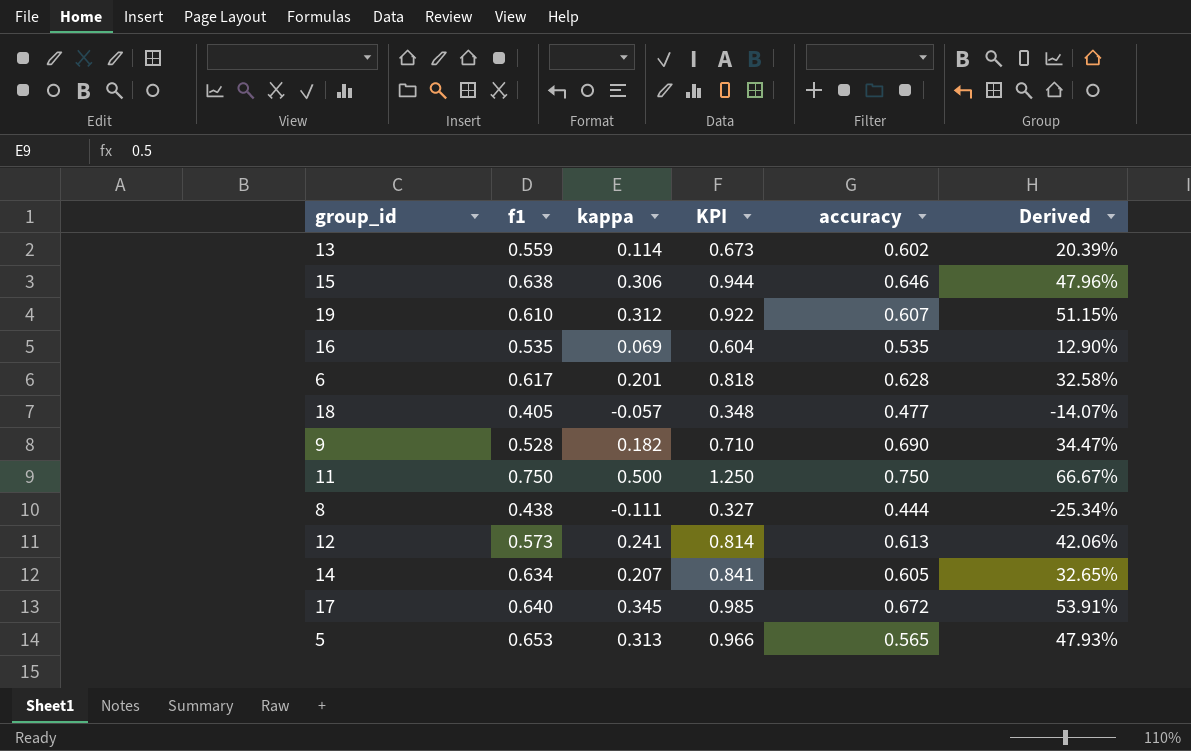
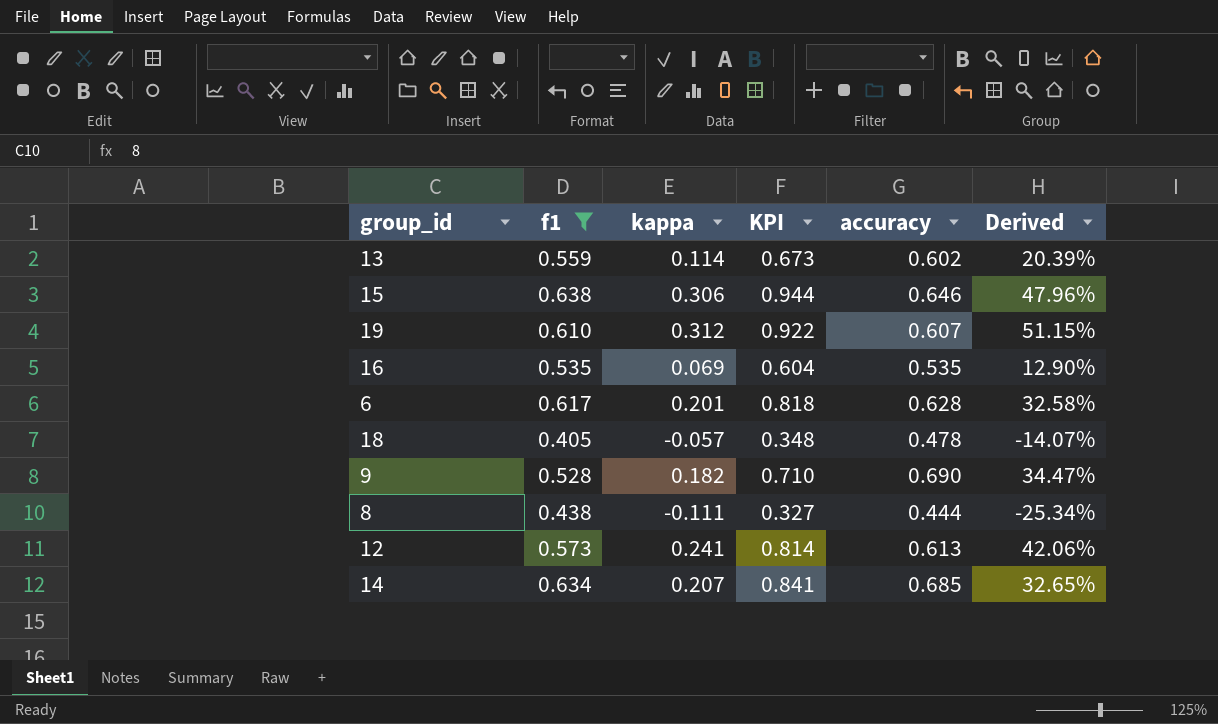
filter: none -> f1 <= 0.638
18 | accuracy: 0.477 -> 0.478
14 | accuracy: 0.605 -> 0.685

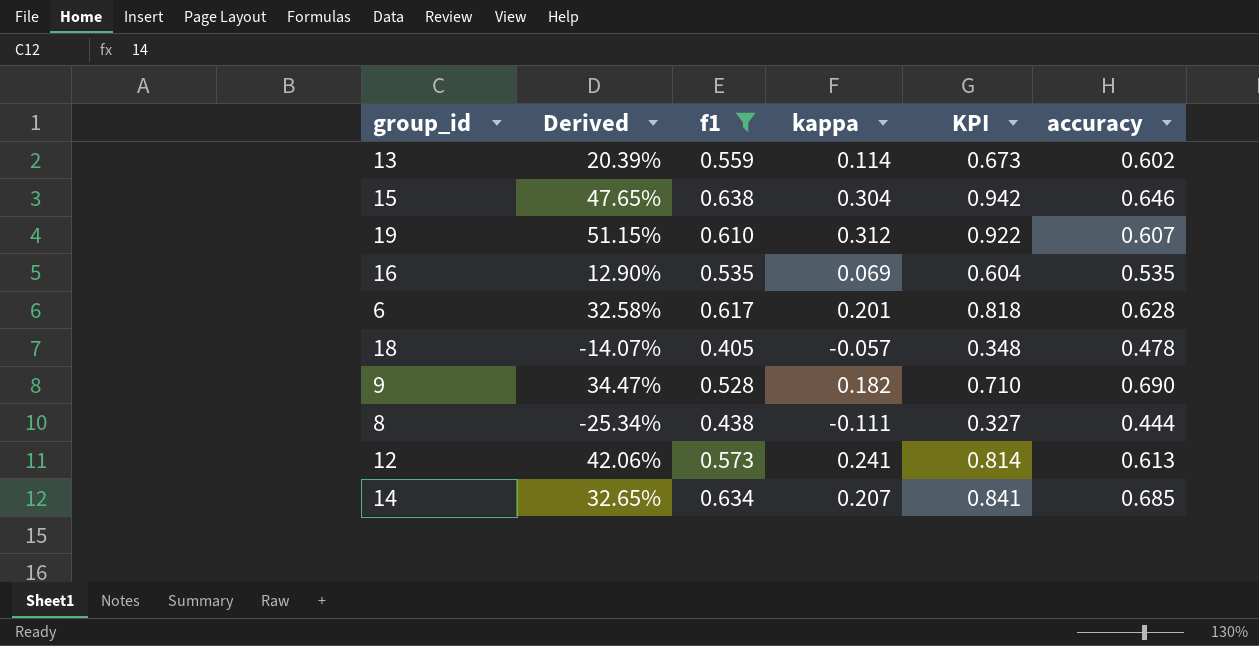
column Derived | position: 6 -> 2
15 | Derived: 47.96% -> 47.65%
15 | kappa: 0.306 -> 0.304
15 | KPI: 0.944 -> 0.942

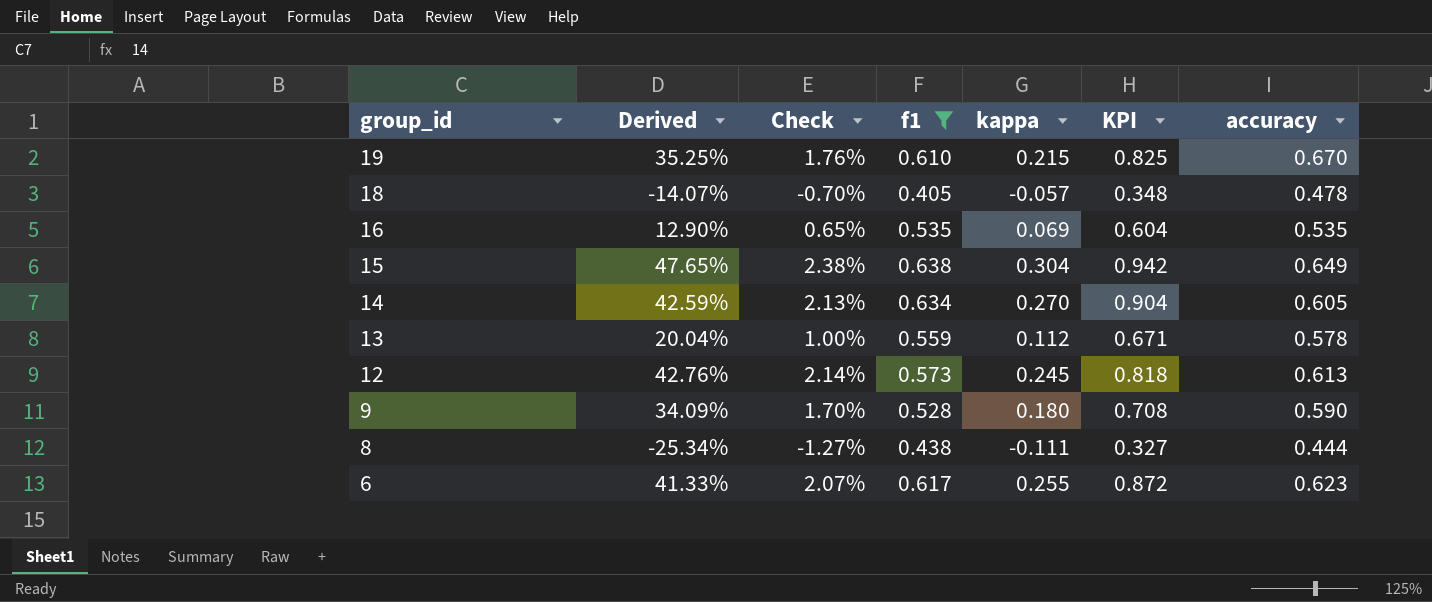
row order: none -> group_id descending
column Check | formula: none -> [Derived] * 0.05
19 | Derived: 51.15% -> 35.25%
19 | kappa: 0.312 -> 0.215
19 | KPI: 0.922 -> 0.825
19 | accuracy: 0.607 -> 0.670
15 | accuracy: 0.646 -> 0.649
14 | Derived: 32.65% -> 42.59%
14 | kappa: 0.207 -> 0.270
14 | KPI: 0.841 -> 0.904
14 | accuracy: 0.685 -> 0.605
13 | Derived: 20.39% -> 20.04%
13 | kappa: 0.114 -> 0.112
13 | KPI: 0.673 -> 0.671
13 | accuracy: 0.602 -> 0.578
12 | Derived: 42.06% -> 42.76%
12 | kappa: 0.241 -> 0.245
12 | KPI: 0.814 -> 0.818
9 | Derived: 34.47% -> 34.09%
9 | kappa: 0.182 -> 0.180
9 | KPI: 0.710 -> 0.708
9 | accuracy: 0.690 -> 0.590
6 | Derived: 32.58% -> 41.33%
6 | kappa: 0.201 -> 0.255
6 | KPI: 0.818 -> 0.872
6 | accuracy: 0.628 -> 0.623

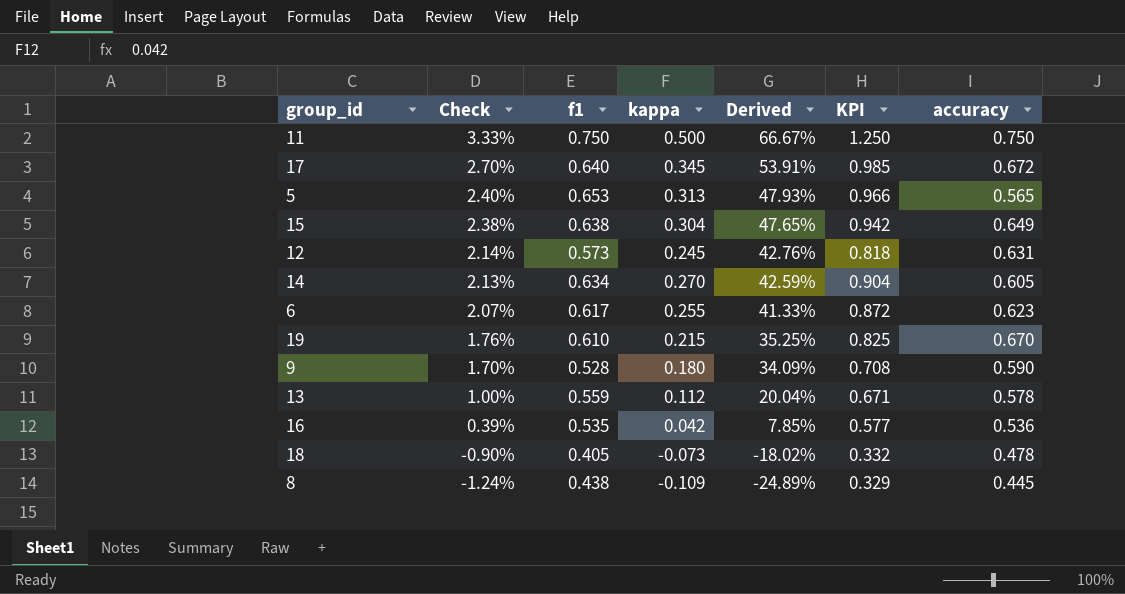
filter: f1 <= 0.638 -> none
row order: group_id descending -> Check descending
column Derived | position: 2 -> 5
12 | accuracy: 0.613 -> 0.631
16 | Check: 0.65% -> 0.39%
16 | kappa: 0.069 -> 0.042
16 | Derived: 12.90% -> 7.85%
16 | KPI: 0.604 -> 0.577
16 | accuracy: 0.535 -> 0.536
18 | Check: -0.70% -> -0.90%
18 | kappa: -0.057 -> -0.073
18 | Derived: -14.07% -> -18.02%
18 | KPI: 0.348 -> 0.332
8 | Check: -1.27% -> -1.24%
8 | kappa: -0.111 -> -0.109
8 | Derived: -25.34% -> -24.89%
8 | KPI: 0.327 -> 0.329
8 | accuracy: 0.444 -> 0.445

